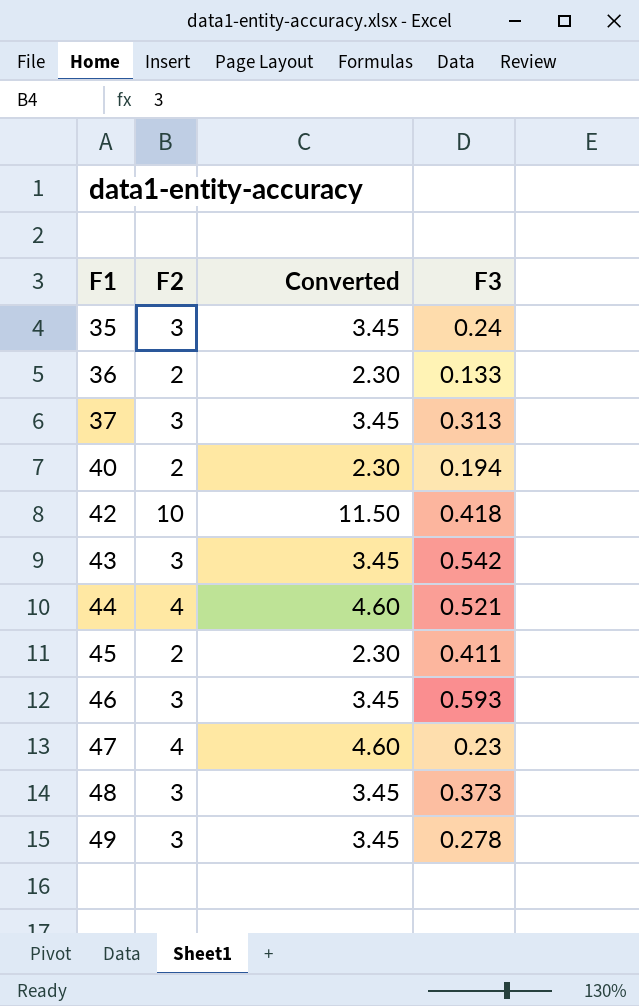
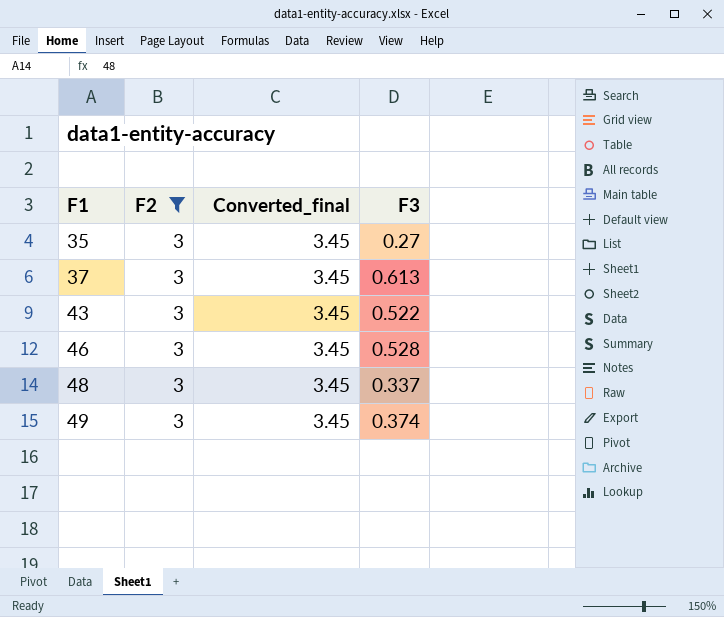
filter: none -> F2 = 3
column name: Converted -> Converted_final
35 | F3: 0.24 -> 0.27
37 | F3: 0.313 -> 0.613
43 | F3: 0.542 -> 0.522
46 | F3: 0.593 -> 0.528
48 | F3: 0.373 -> 0.337
49 | F3: 0.278 -> 0.374

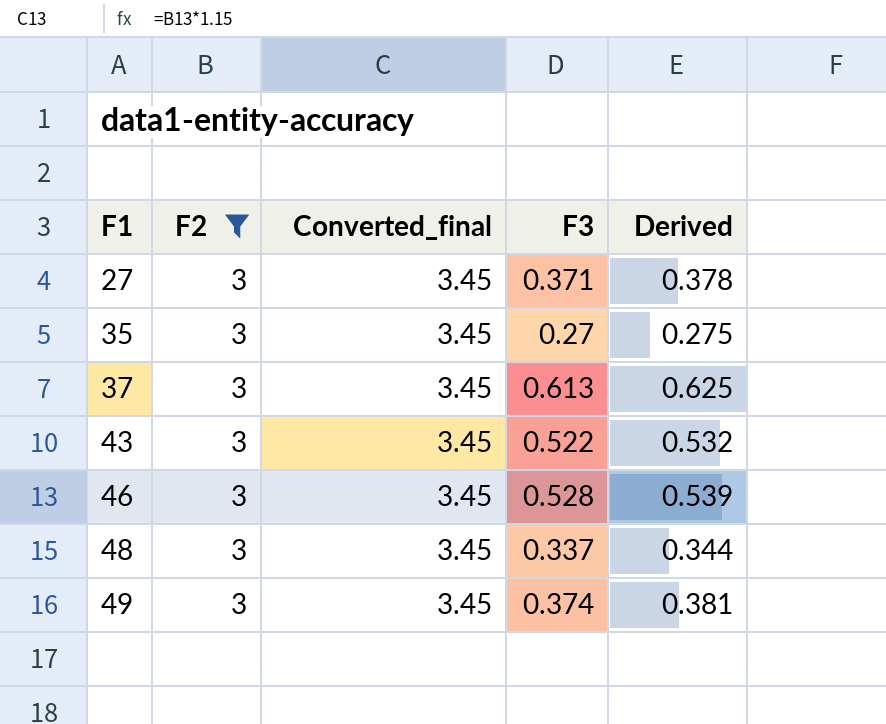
column Derived | formula: none -> [F3] * 1.02
row 27: none -> 3 | 3.45 | 0.371 | 0.378

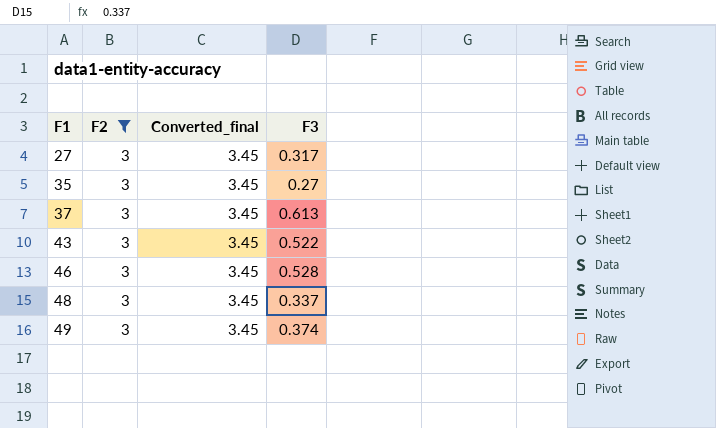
column Derived | formula: [F3] * 1.02 -> none
27 | F3: 0.371 -> 0.317

